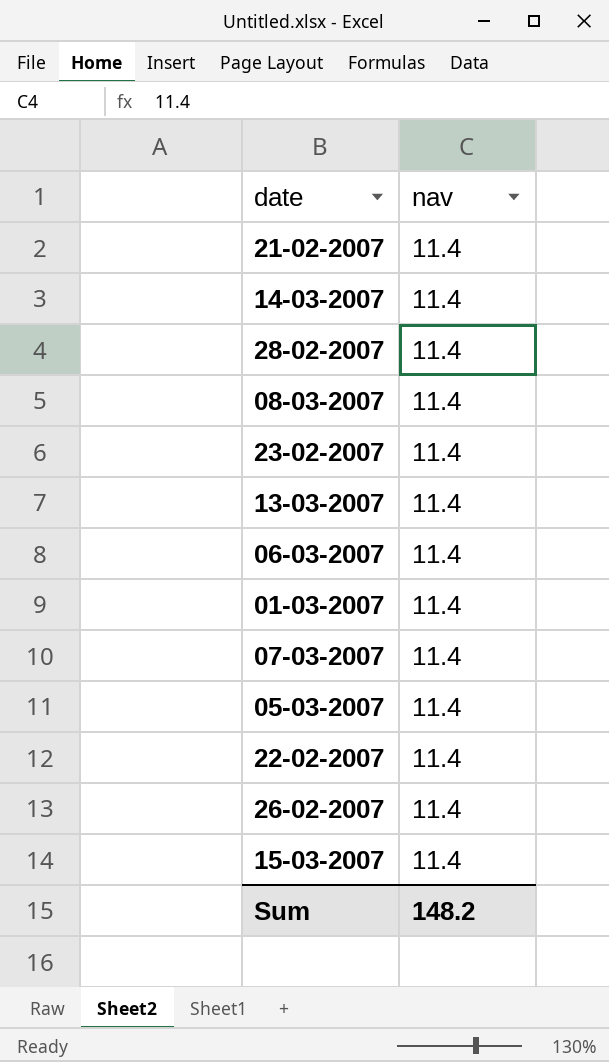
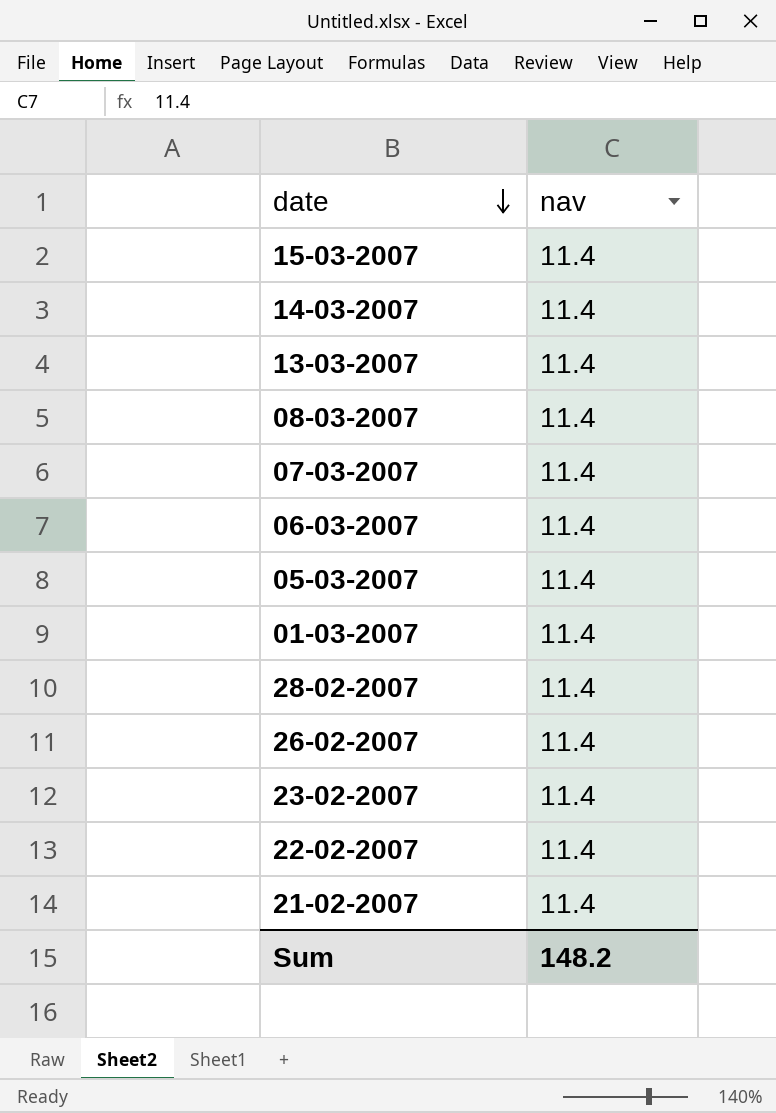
row order: none -> date descending

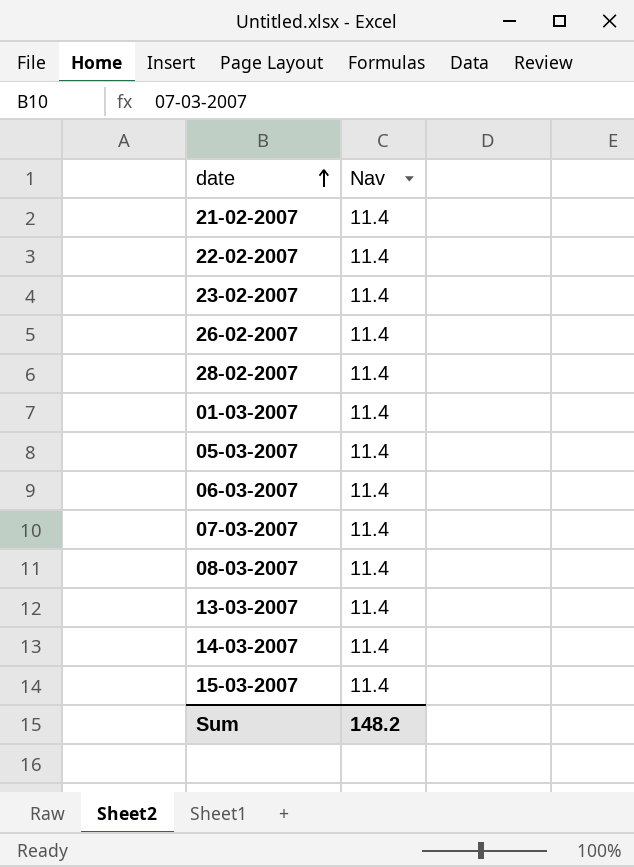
row order: date descending -> date ascending
column name: nav -> Nav

